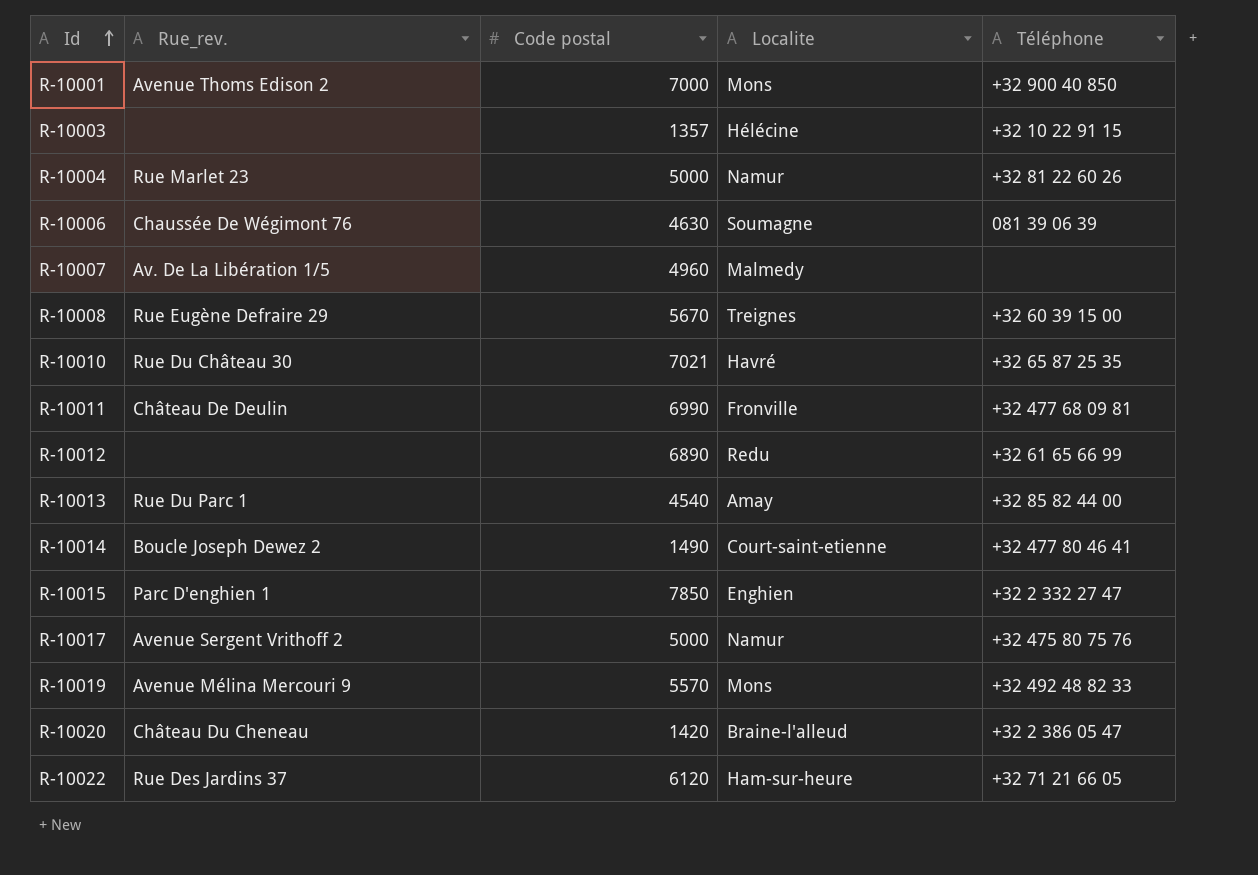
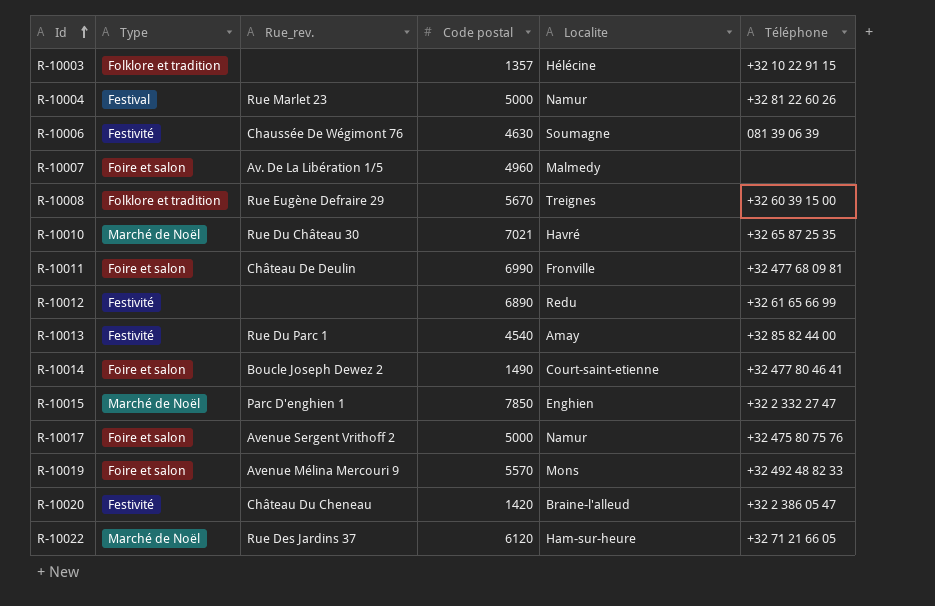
column Type | position: none -> 2
row R-10001: Avenue Thoms Edison 2 | 7000 | Mons | +32 900 40 850 -> none

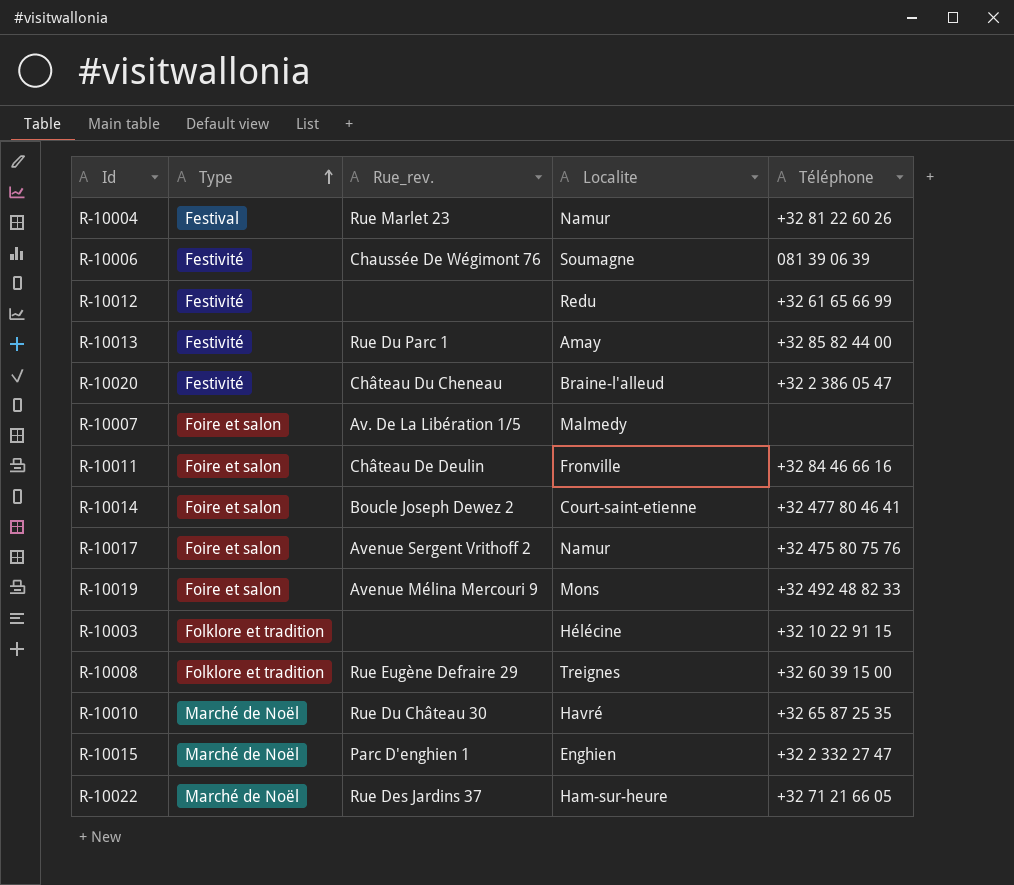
row order: Id ascending -> Type ascending
column Code postal | position: 4 -> none
R-10011 | Téléphone: +32 477 68 09 81 -> +32 84 46 66 16

